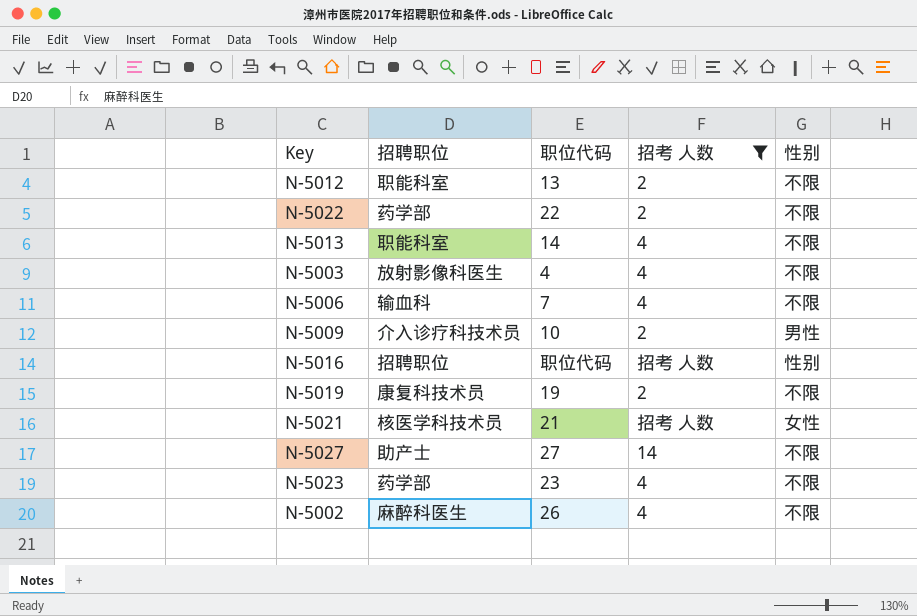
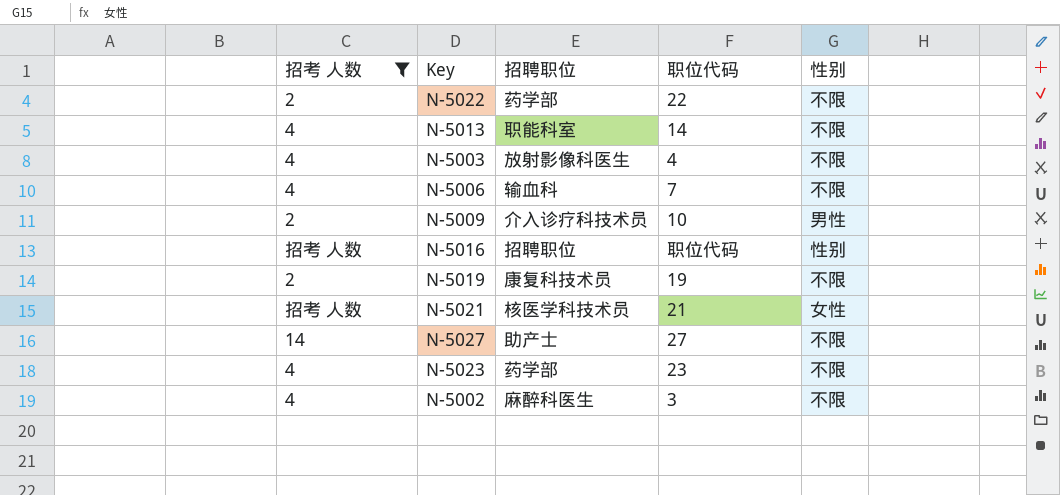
column 招考 人数 | position: 4 -> 1
row N-5012: 职能科室 | 13 | 2 | 不限 -> none
N-5002 | 职位代码: 26 -> 3

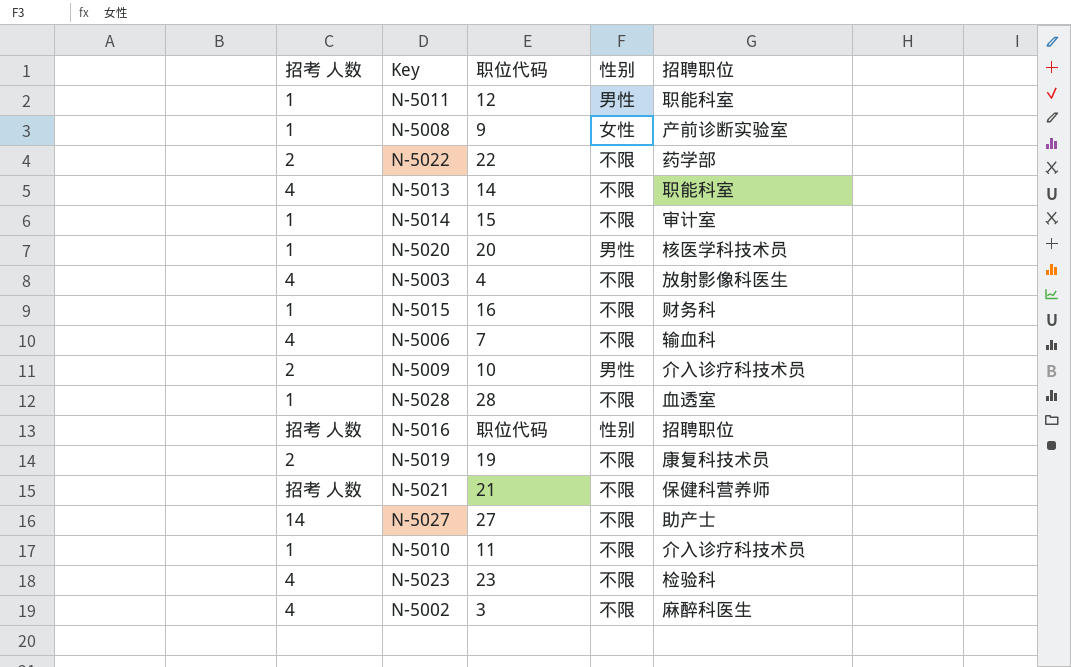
filter: 招考 人数 != 1 -> none
column 招聘职位 | position: 3 -> 5
N-5021 | 性别: 女性 -> 不限
N-5021 | 招聘职位: 核医学科技术员 -> 保健科营养师
N-5023 | 招聘职位: 药学部 -> 检验科

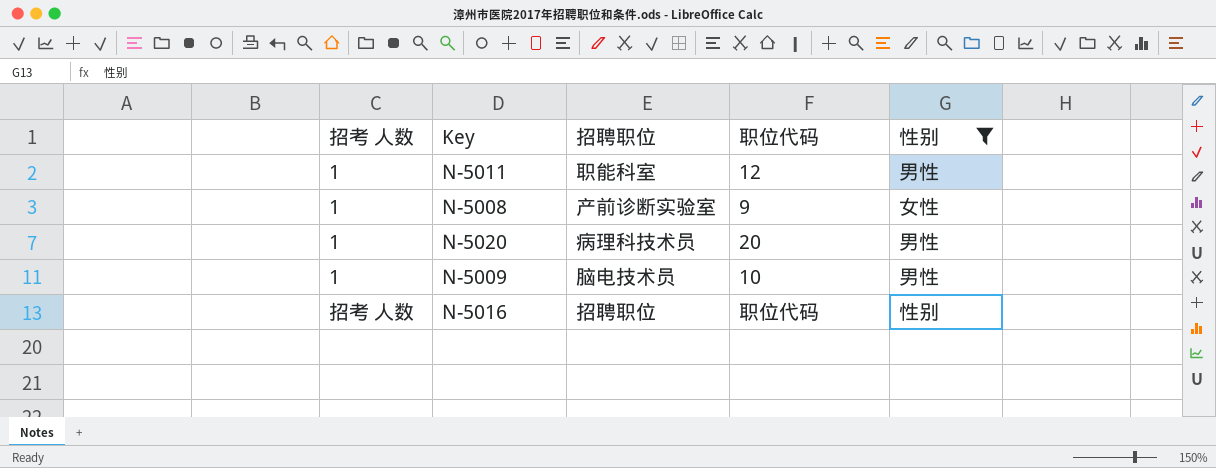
filter: none -> 性别 != 不限
column 招聘职位 | position: 5 -> 3
N-5020 | 招聘职位: 核医学科技术员 -> 病理科技术员
N-5009 | 招考 人数: 2 -> 1
N-5009 | 招聘职位: 介入诊疗科技术员 -> 脑电技术员

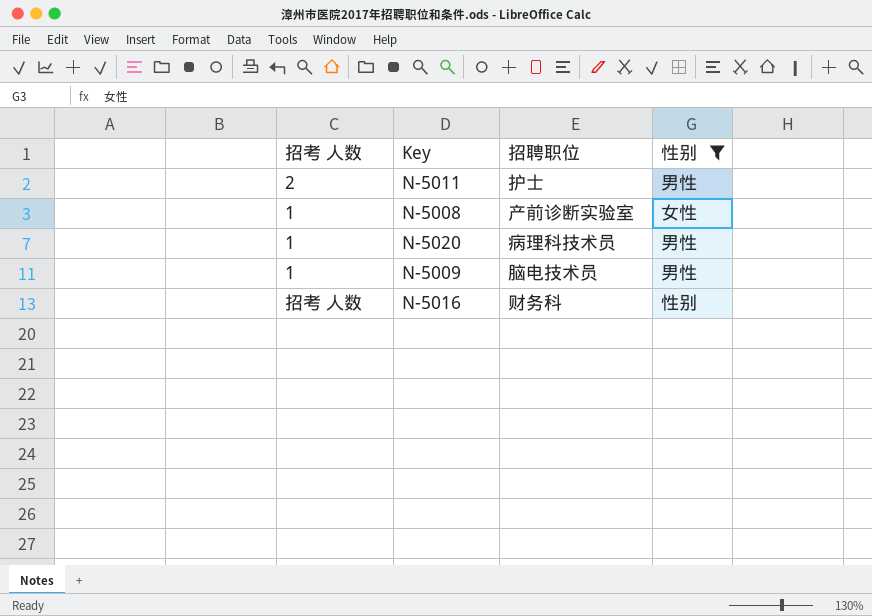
column 职位代码 | position: 4 -> none
N-5011 | 招考 人数: 1 -> 2
N-5011 | 招聘职位: 职能科室 -> 护士
N-5016 | 招聘职位: 招聘职位 -> 财务科

